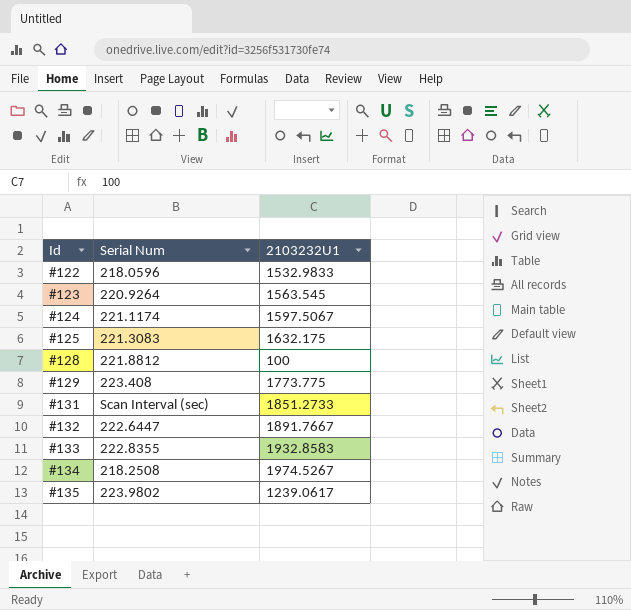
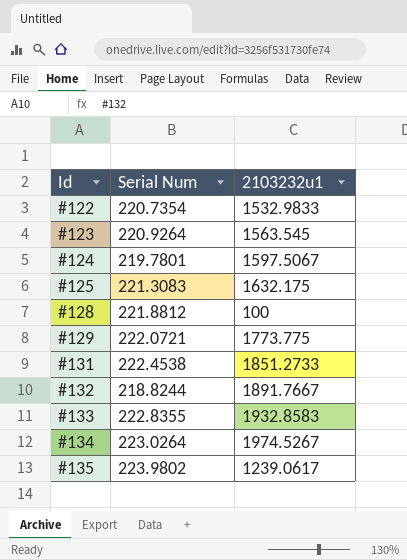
column name: 2103232U1 -> 2103232u1
#122 | Serial Num: 218.0596 -> 220.7354
#124 | Serial Num: 221.1174 -> 219.7801
#129 | Serial Num: 223.408 -> 222.0721
#131 | Serial Num: Scan Interval (sec) -> 222.4538
#132 | Serial Num: 222.6447 -> 218.8244
#134 | Serial Num: 218.2508 -> 223.0264

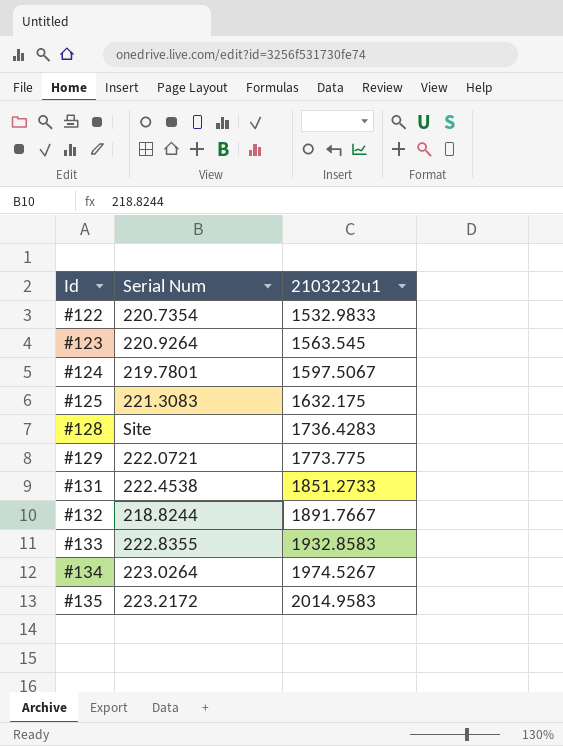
#128 | Serial Num: 221.8812 -> Site
#128 | 2103232u1: 100 -> 1736.4283
#135 | Serial Num: 223.9802 -> 223.2172
#135 | 2103232u1: 1239.0617 -> 2014.9583

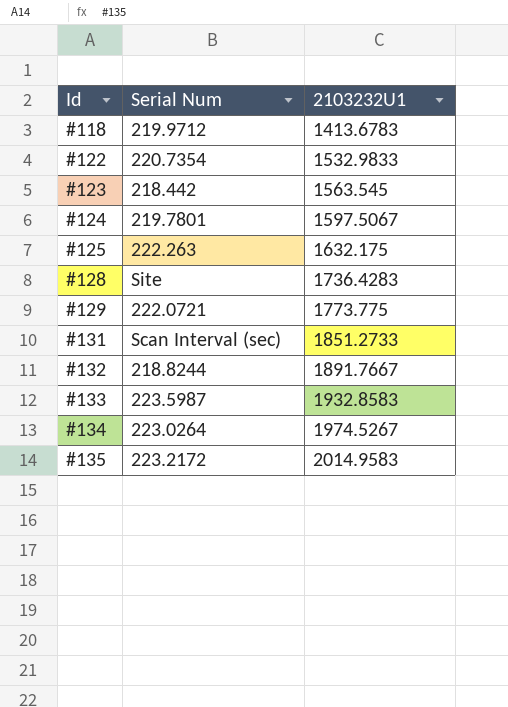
column name: 2103232u1 -> 2103232U1
row #118: none -> 219.9712 | 1413.6783
#123 | Serial Num: 220.9264 -> 218.442
#125 | Serial Num: 221.3083 -> 222.263
#131 | Serial Num: 222.4538 -> Scan Interval (sec)
#133 | Serial Num: 222.8355 -> 223.5987

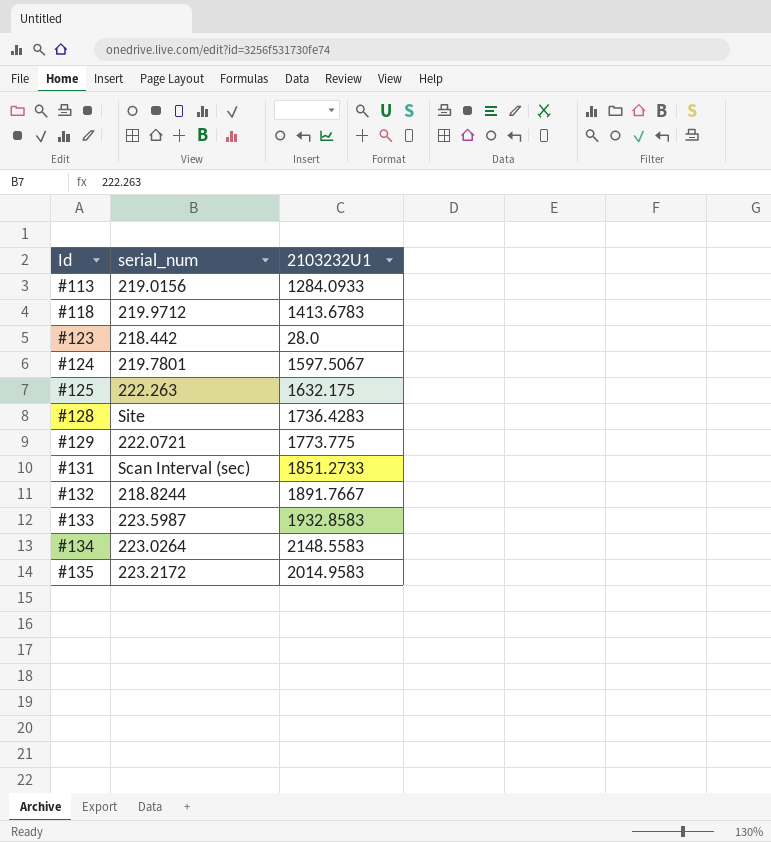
column name: Serial Num -> serial_num
row #122: 220.7354 | 1532.9833 -> none
row #113: none -> 219.0156 | 1284.0933
#123 | 2103232U1: 1563.545 -> 28.0
#134 | 2103232U1: 1974.5267 -> 2148.5583

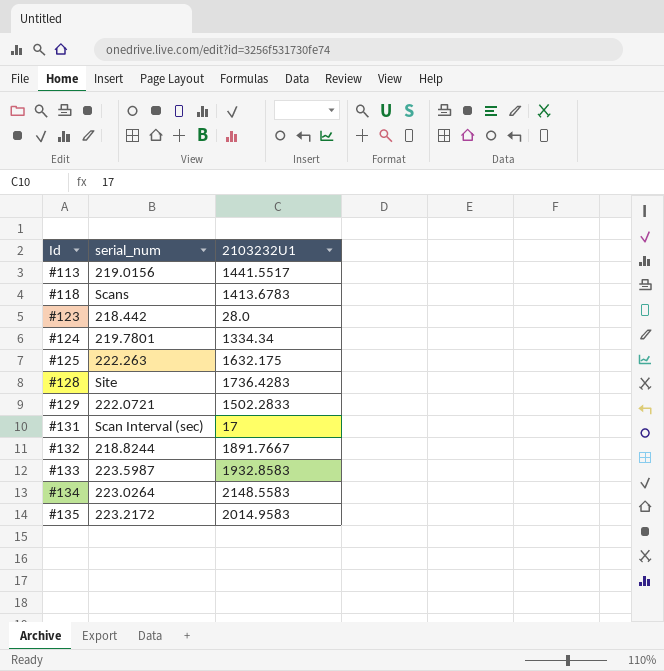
#113 | 2103232U1: 1284.0933 -> 1441.5517
#118 | serial_num: 219.9712 -> Scans
#124 | 2103232U1: 1597.5067 -> 1334.34
#129 | 2103232U1: 1773.775 -> 1502.2833
#131 | 2103232U1: 1851.2733 -> 17

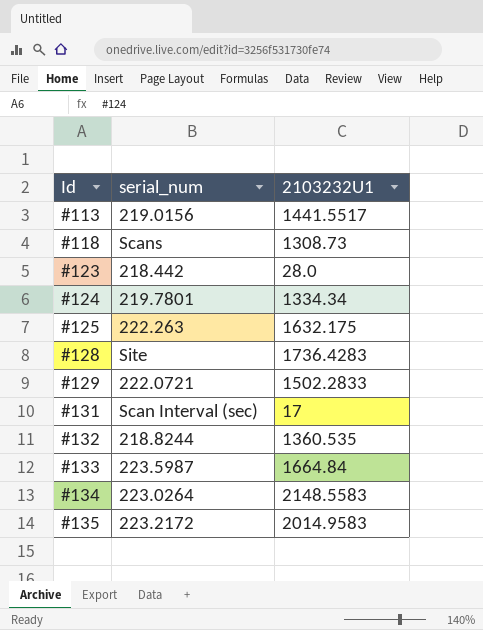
#118 | 2103232U1: 1413.6783 -> 1308.73
#132 | 2103232U1: 1891.7667 -> 1360.535
#133 | 2103232U1: 1932.8583 -> 1664.84

